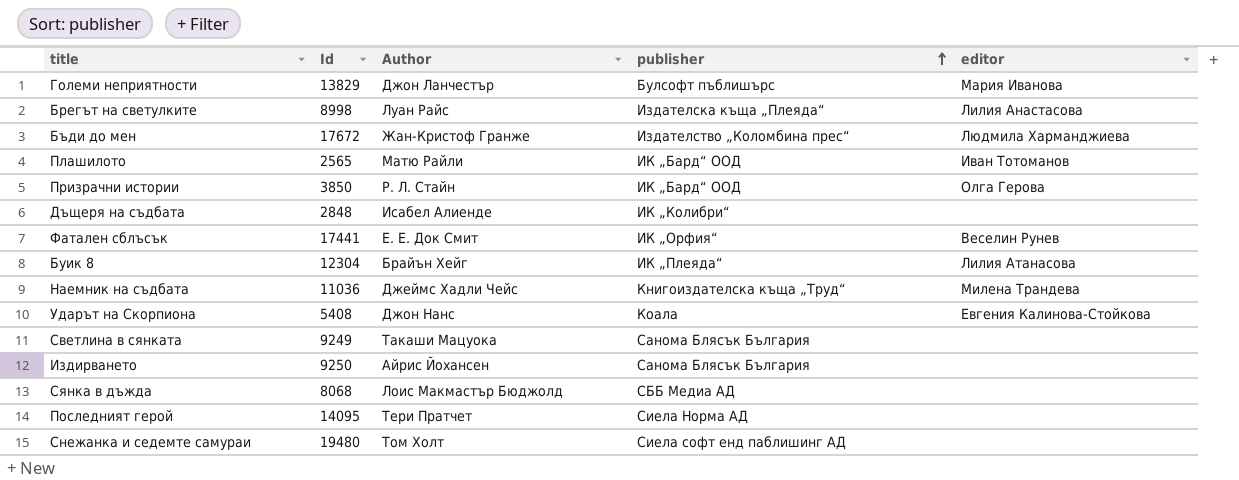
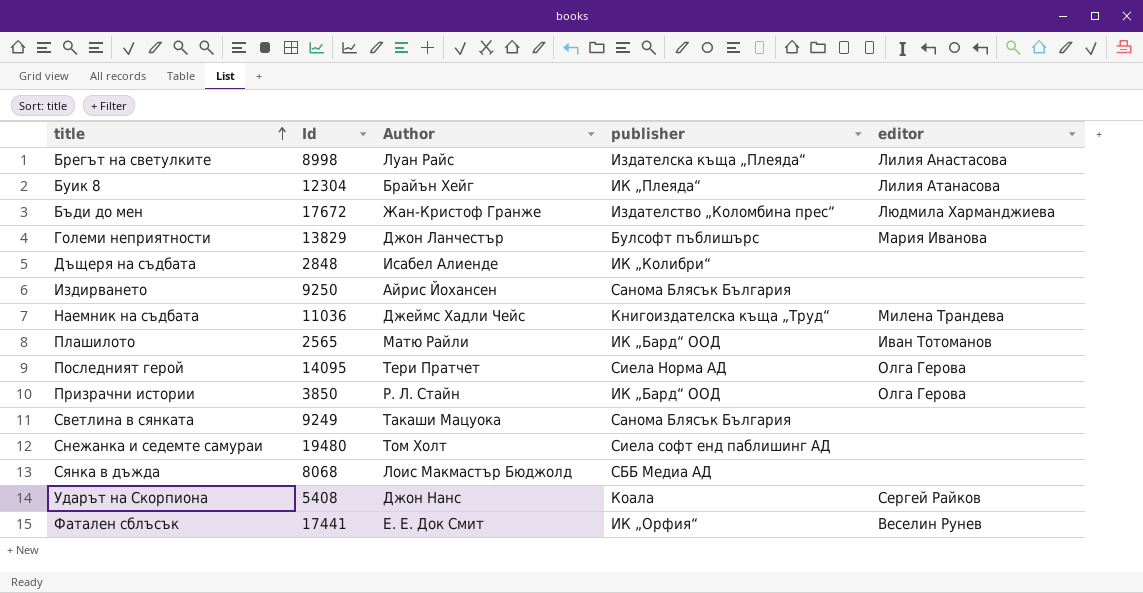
row order: publisher ascending -> title ascending
Последният герой | editor: none -> Олга Герова
Ударът на Скорпиона | editor: Евгения Калинова-Стойкова -> Сергей Райков

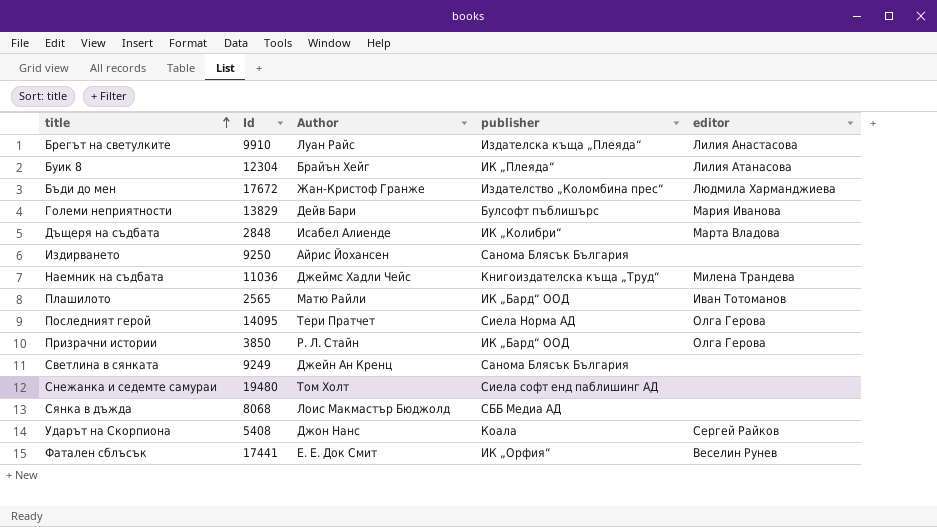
Брегът на светулките | Id: 8998 -> 9910
Големи неприятности | Author: Джон Ланчестър -> Дейв Бари
Дъщеря на съдбата | editor: none -> Марта Владова
Светлина в сянката | Author: Такаши Мацуока -> Джейн Ан Кренц

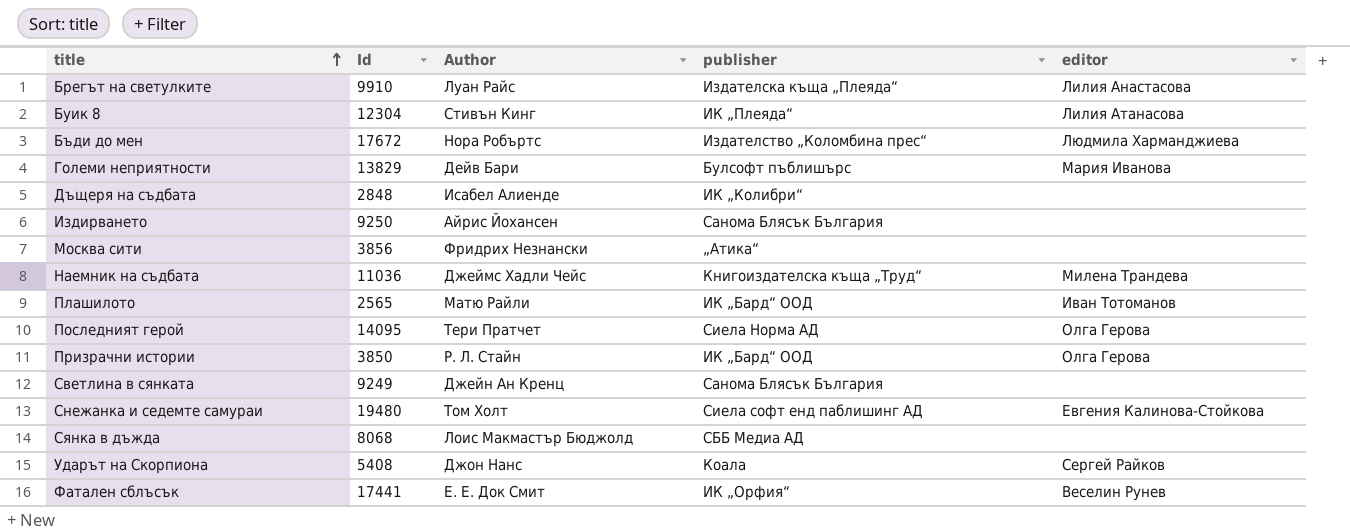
Буик 8 | Author: Брайън Хейг -> Стивън Кинг
Бъди до мен | Author: Жан-Кристоф Гранже -> Нора Робъртс
Дъщеря на съдбата | editor: Марта Владова -> none
row Москва сити: none -> 3856 | Фридрих Незнански | „Атика“ | none
Снежанка и седемте самураи | editor: none -> Евгения Калинова-Стойкова

